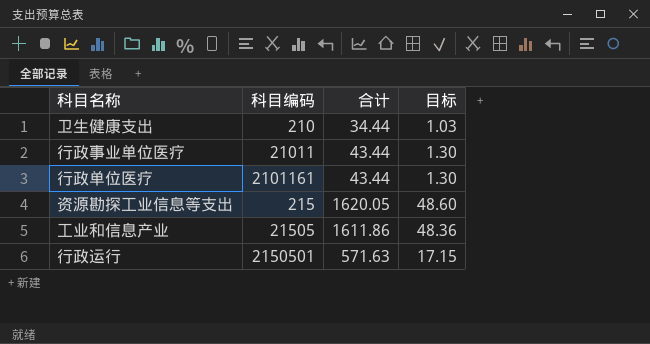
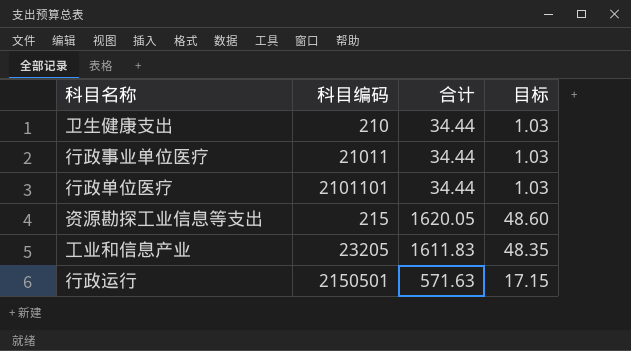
行政事业单位医疗 | 合计: 43.44 -> 34.44
行政事业单位医疗 | 目标: 1.30 -> 1.03
行政单位医疗 | 科目编码: 2101161 -> 2101101
行政单位医疗 | 合计: 43.44 -> 34.44
行政单位医疗 | 目标: 1.30 -> 1.03
工业和信息产业 | 科目编码: 21505 -> 23205
工业和信息产业 | 合计: 1611.86 -> 1611.83
工业和信息产业 | 目标: 48.36 -> 48.35

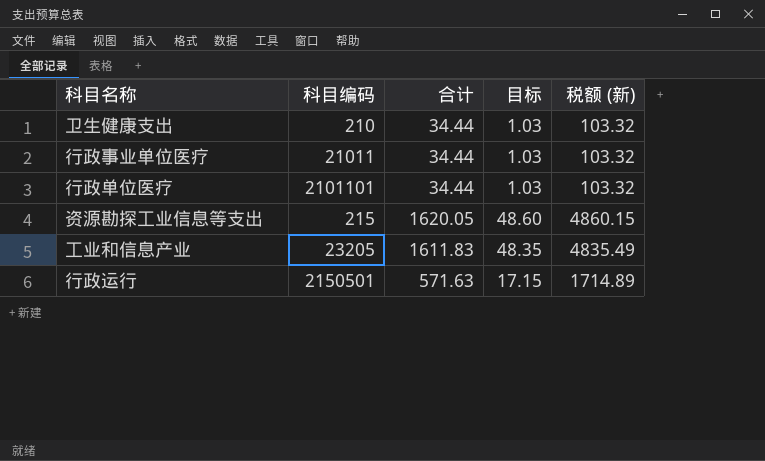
column 税额 (新) | formula: none -> [合计] * 3

